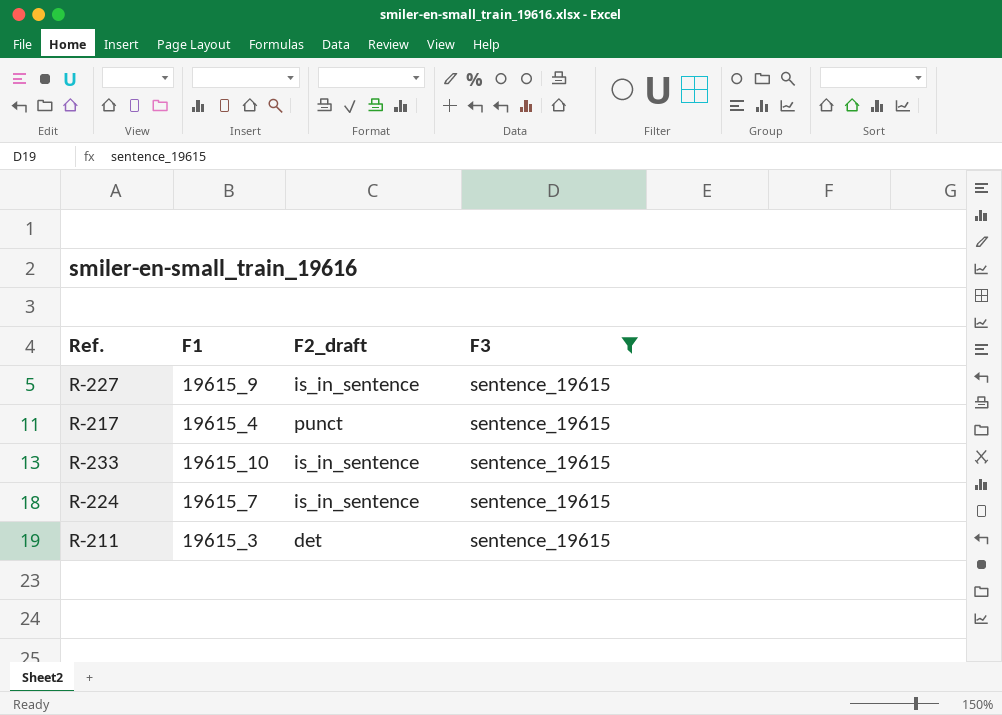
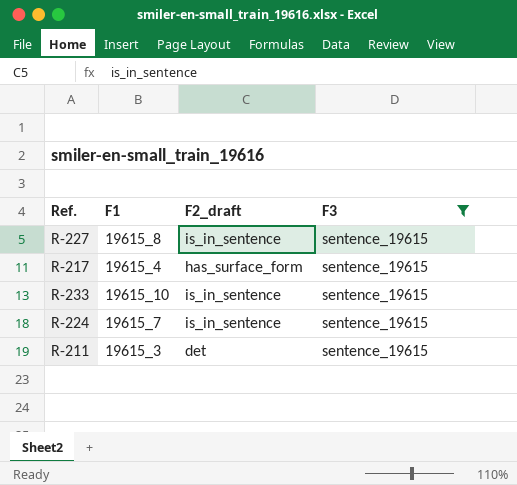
R-227 | F1: 19615_9 -> 19615_8
R-217 | F2_draft: punct -> has_surface_form

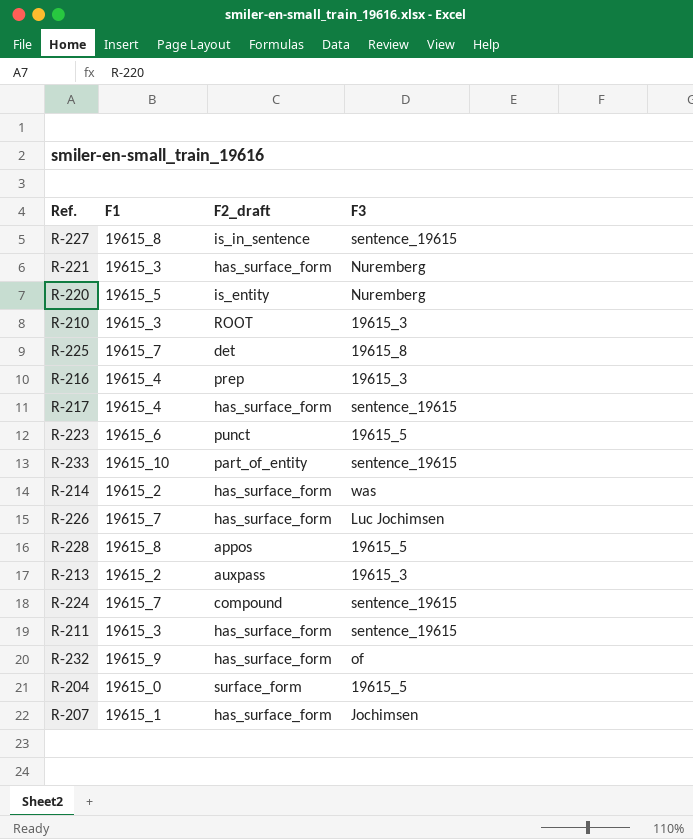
filter: F3 = sentence_19615 -> none
R-233 | F2_draft: is_in_sentence -> part_of_entity
R-224 | F2_draft: is_in_sentence -> compound
R-211 | F2_draft: det -> has_surface_form

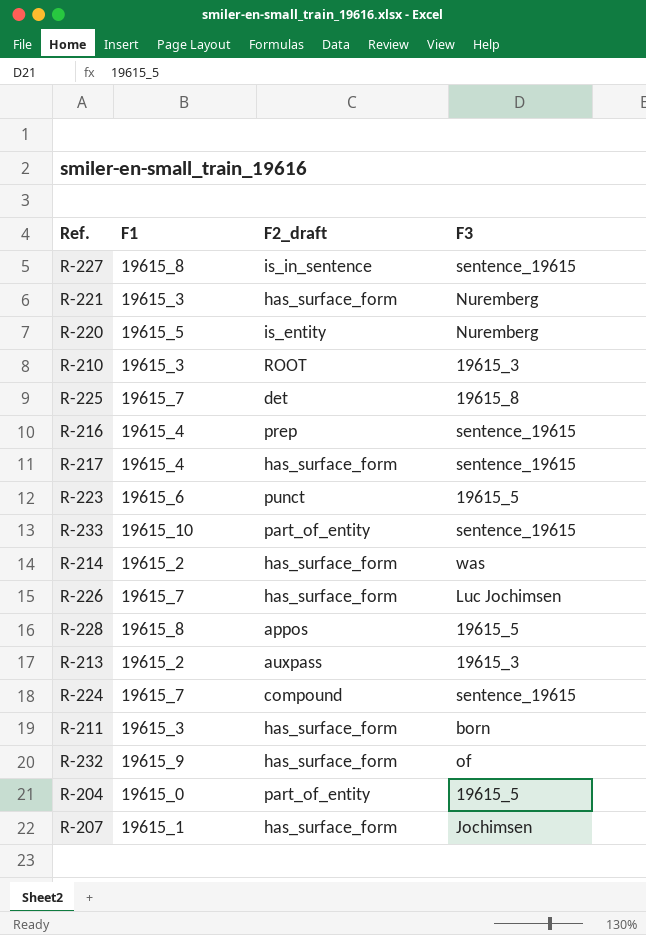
R-216 | F3: 19615_3 -> sentence_19615
R-211 | F3: sentence_19615 -> born
R-204 | F2_draft: surface_form -> part_of_entity

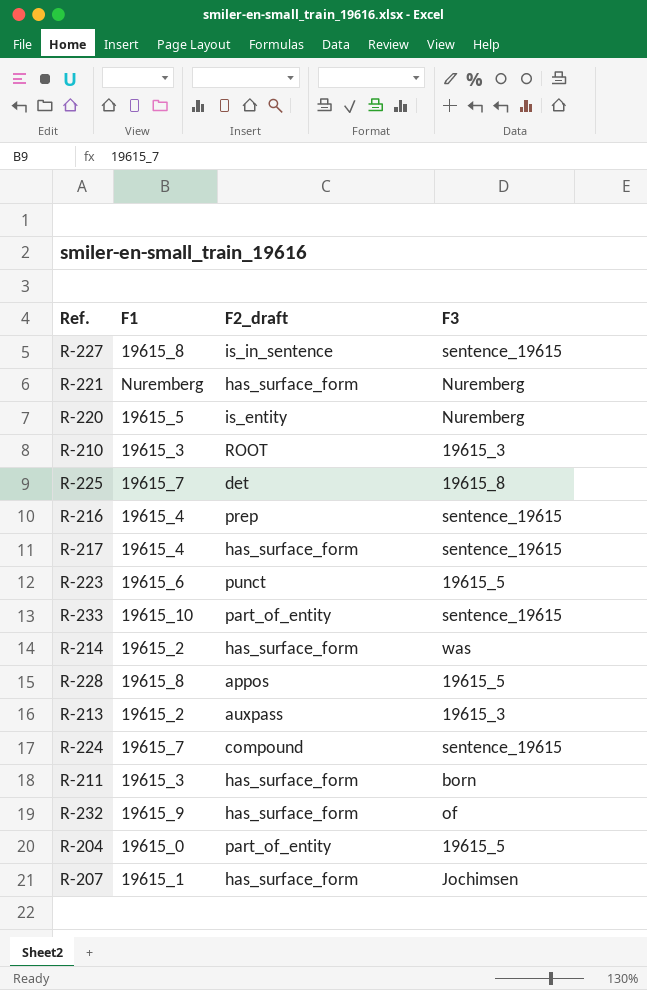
row R-226: 19615_7 | has_surface_form | Luc Jochimsen -> none
R-221 | F1: 19615_3 -> Nuremberg

